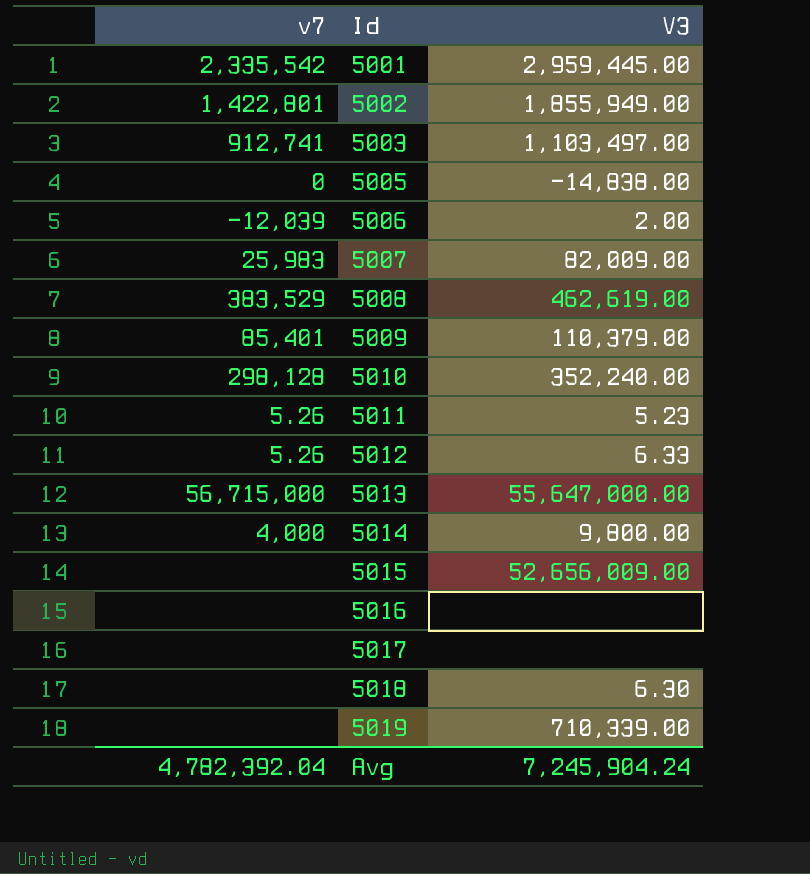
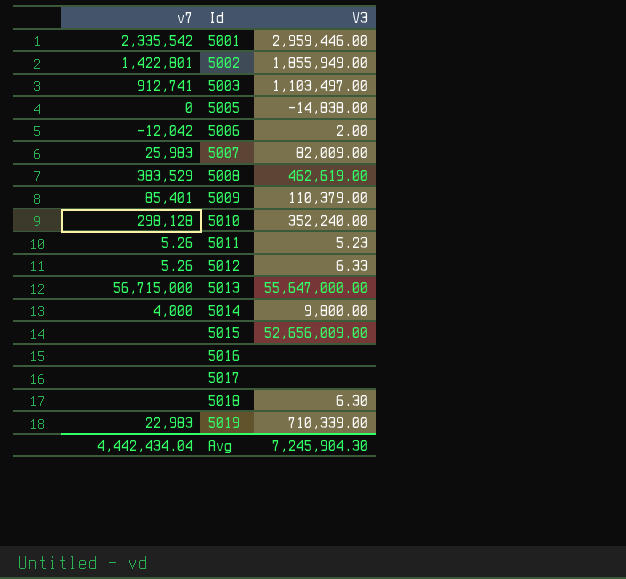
5001 | V3: 2,959,445.00 -> 2,959,446.00
5006 | v7: -12,039 -> -12,042
5019 | v7: none -> 22,983
Avg | v7: 4,782,392.04 -> 4,442,434.04
Avg | V3: 7,245,904.24 -> 7,245,904.30

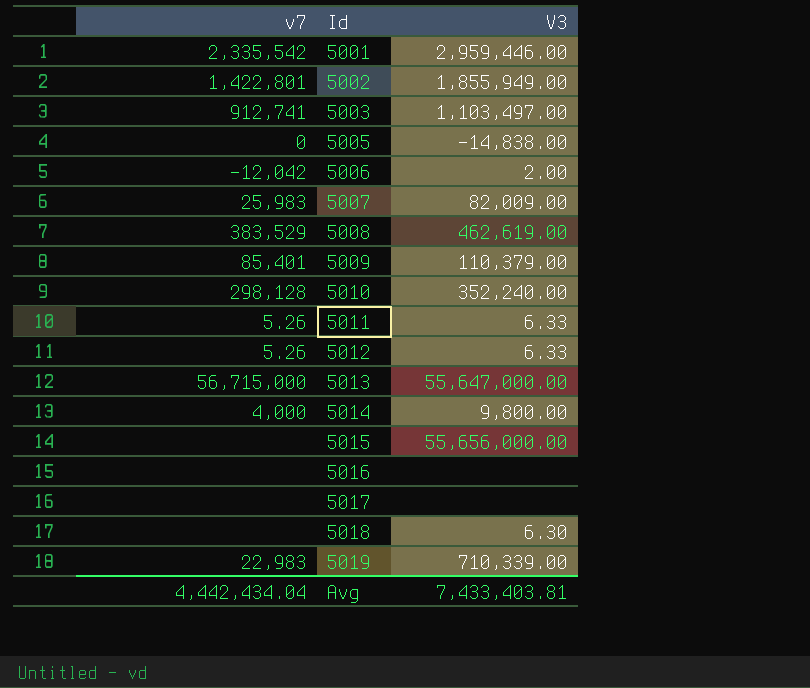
5011 | V3: 5.23 -> 6.33
5015 | V3: 52,656,009.00 -> 55,656,000.00
Avg | V3: 7,245,904.30 -> 7,433,403.81

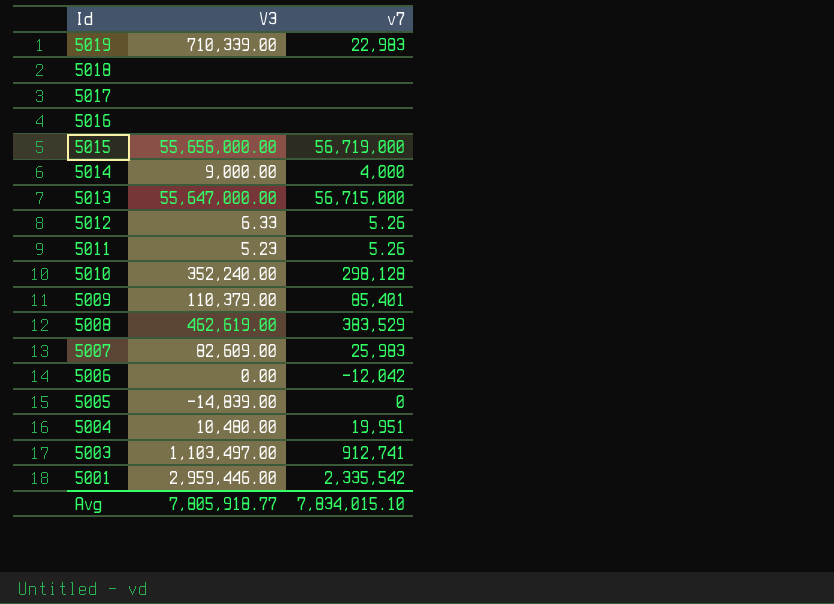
row order: Id ascending -> Id descending
column v7 | position: 1 -> 3
row 5002: 1,422,801 | 1,855,949.00 -> none
5018 | V3: 6.30 -> none
5015 | v7: none -> 56,719,000
5014 | V3: 9,800.00 -> 9,000.00
5011 | V3: 6.33 -> 5.23
5007 | V3: 82,009.00 -> 82,609.00
5006 | V3: 2.00 -> 0.00
5005 | V3: -14,838.00 -> -14,839.00
row 5004: none -> 10,480.00 | 19,951
Avg | V3: 7,433,403.81 -> 7,805,918.77
Avg | v7: 4,442,434.04 -> 7,834,015.10

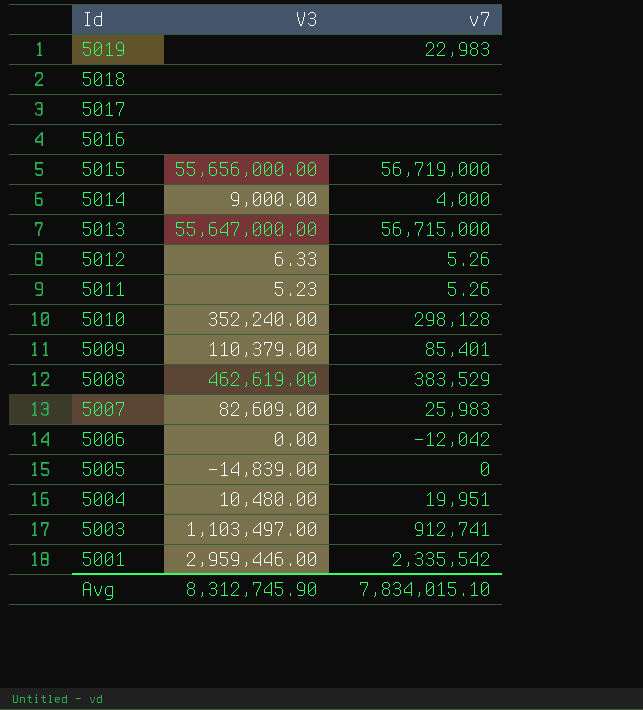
5019 | V3: 710,339.00 -> none
Avg | V3: 7,805,918.77 -> 8,312,745.90

